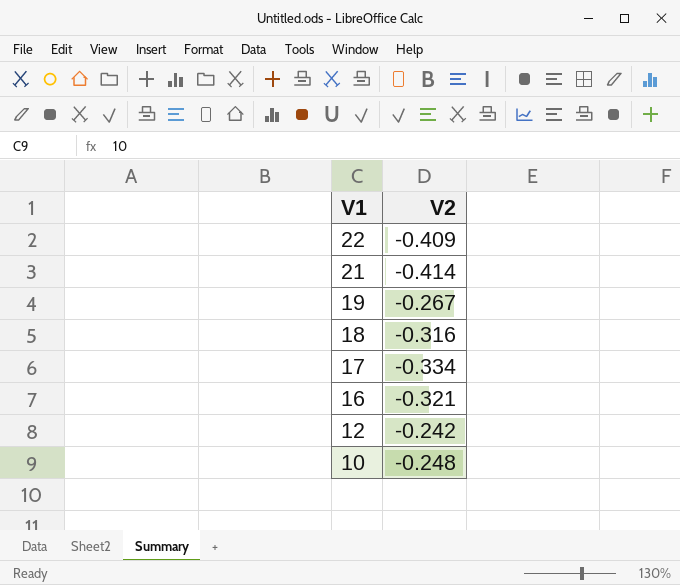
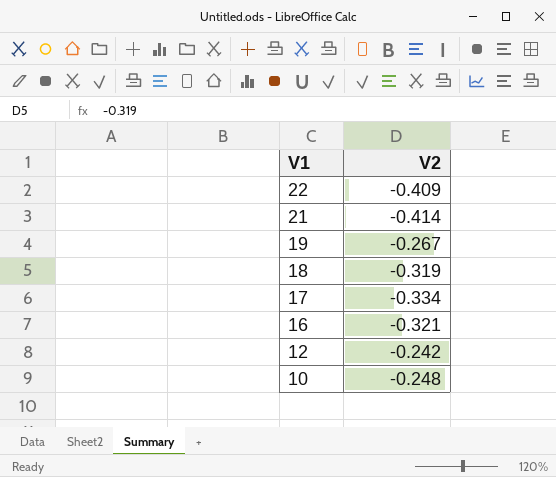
18 | V2: -0.316 -> -0.319

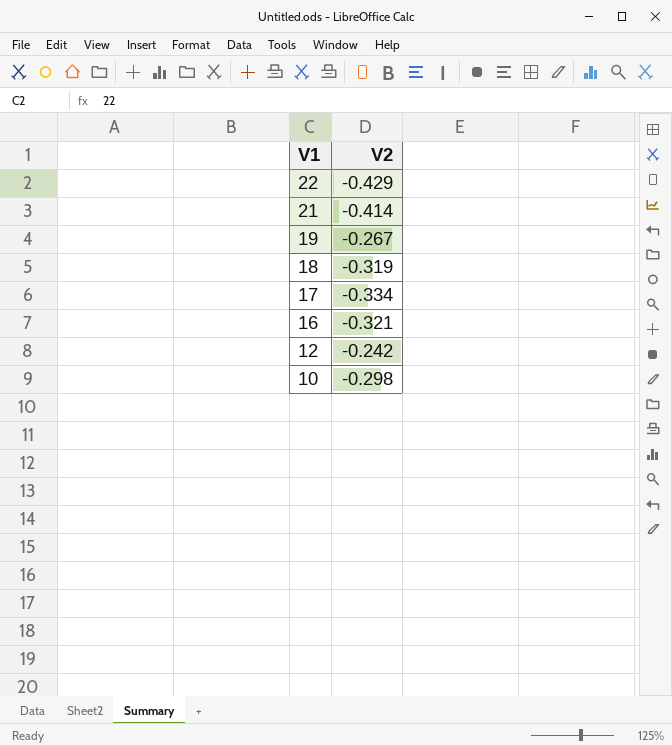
22 | V2: -0.409 -> -0.429
10 | V2: -0.248 -> -0.298

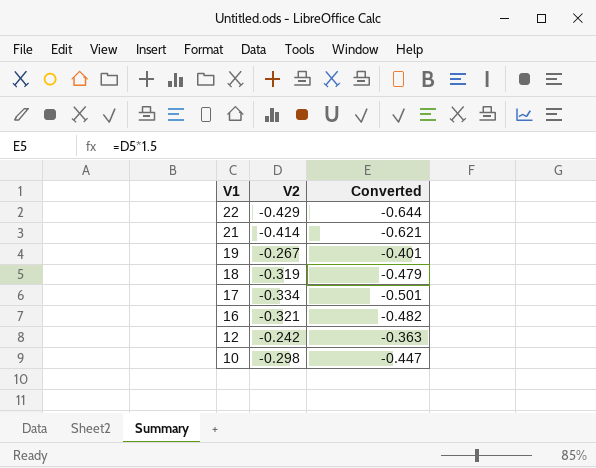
column Converted | formula: none -> [V2] * 1.5

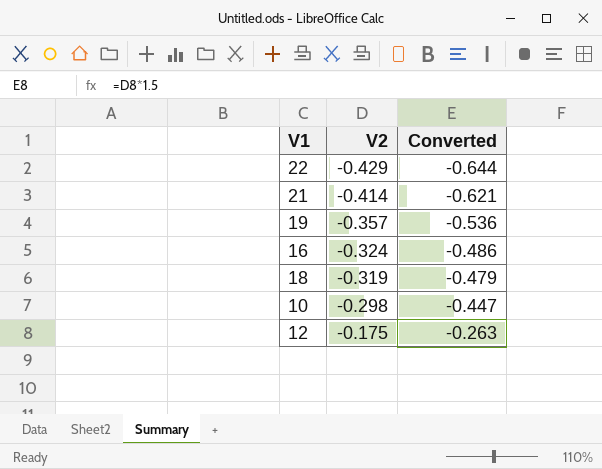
row order: V1 descending -> V2 ascending
row 17: -0.334 | -0.501 -> none
19 | V2: -0.267 -> -0.357
19 | Converted: -0.401 -> -0.536
16 | V2: -0.321 -> -0.324
16 | Converted: -0.482 -> -0.486
12 | V2: -0.242 -> -0.175
12 | Converted: -0.363 -> -0.263

